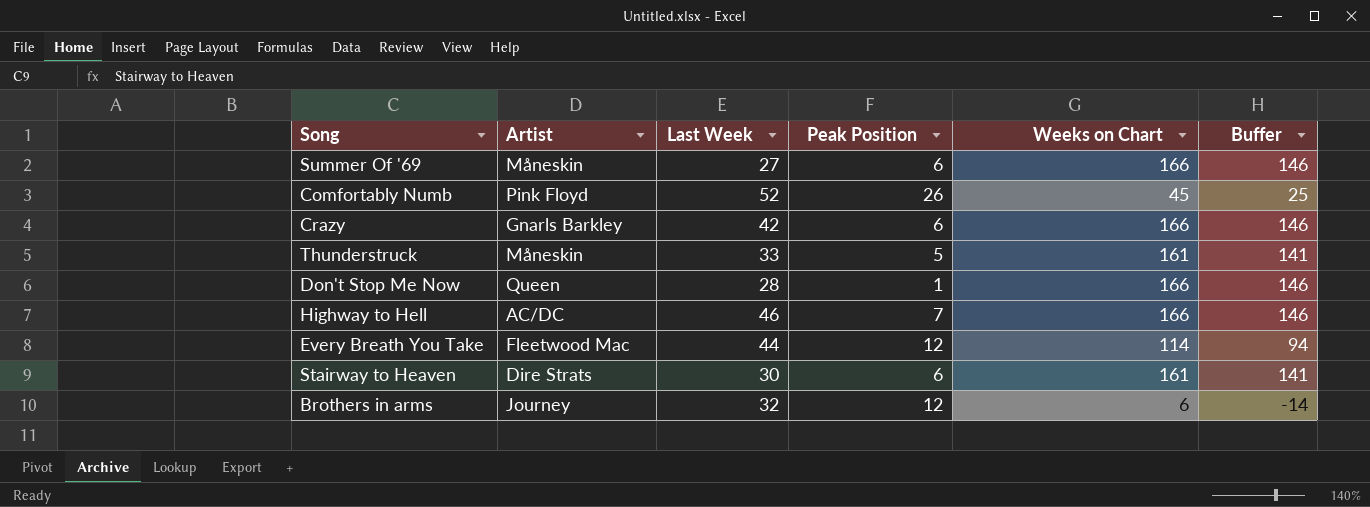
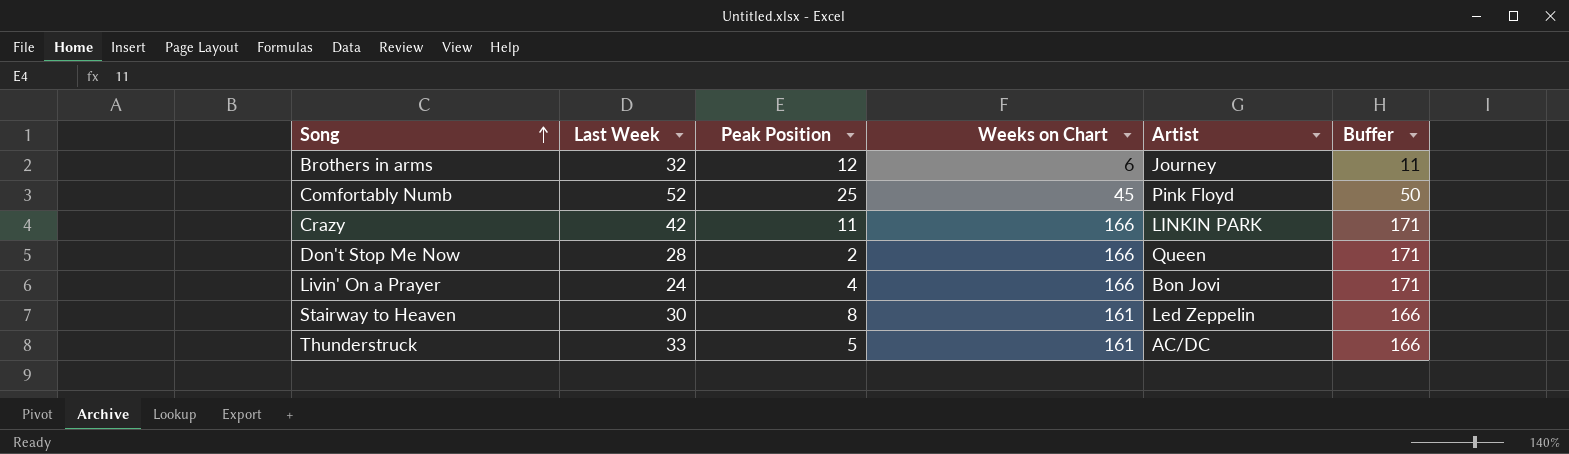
row order: none -> Song ascending
column Artist | position: 2 -> 5
column Buffer | formula: [Weeks on Chart] - 20 -> [Weeks on Chart] + 5
row Summer Of '69: Måneskin | 27 | 6 | 166 | 146 -> none
row Highway to Hell: AC/DC | 46 | 7 | 166 | 146 -> none
row Every Breath You Take: Fleetwood Mac | 44 | 12 | 114 | 94 -> none
Comfortably Numb | Peak Position: 26 -> 25
Crazy | Peak Position: 6 -> 11
Crazy | Artist: Gnarls Barkley -> LINKIN PARK
Don't Stop Me Now | Peak Position: 1 -> 2
row Livin' On a Prayer: none -> 24 | 4 | 166 | Bon Jovi | 171
Stairway to Heaven | Peak Position: 6 -> 8
Stairway to Heaven | Artist: Dire Strats -> Led Zeppelin
Thunderstruck | Artist: Måneskin -> AC/DC

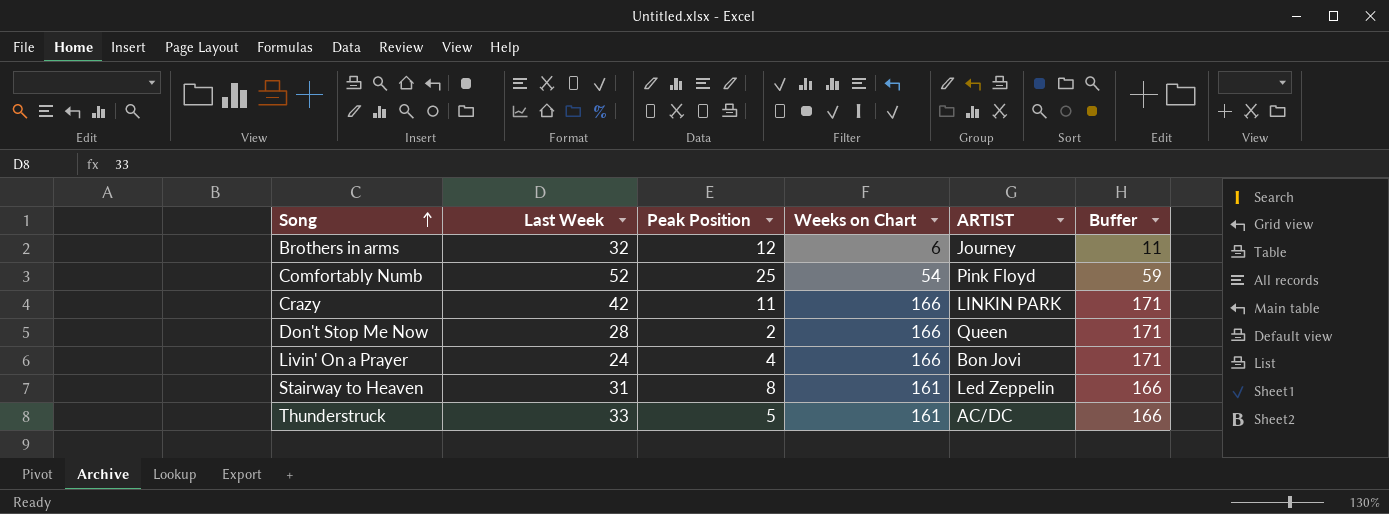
column name: Artist -> ARTIST
Comfortably Numb | Weeks on Chart: 45 -> 54
Comfortably Numb | Buffer: 50 -> 59
Stairway to Heaven | Last Week: 30 -> 31

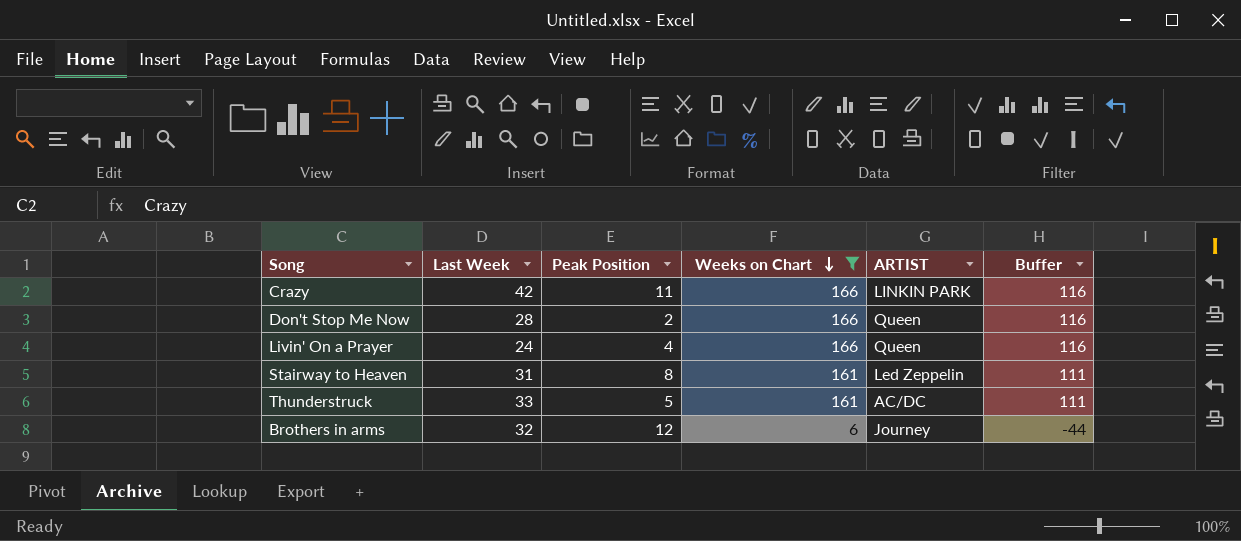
filter: none -> Weeks on Chart != 54
row order: Song ascending -> Weeks on Chart descending
column Buffer | formula: [Weeks on Chart] + 5 -> [Weeks on Chart] - 50
Livin' On a Prayer | ARTIST: Bon Jovi -> Queen

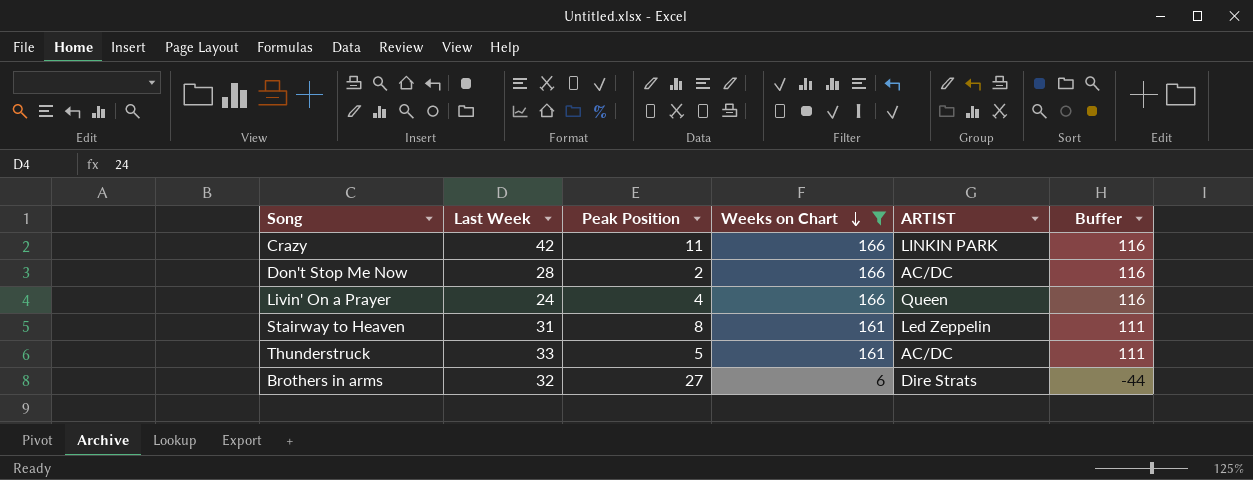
Don't Stop Me Now | ARTIST: Queen -> AC/DC
Brothers in arms | Peak Position: 12 -> 27
Brothers in arms | ARTIST: Journey -> Dire Strats

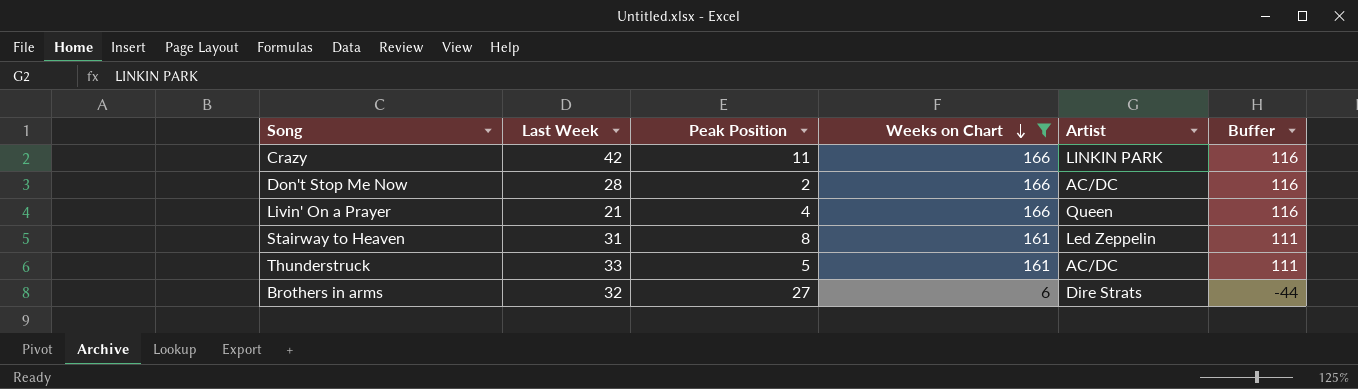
column name: ARTIST -> Artist
Livin' On a Prayer | Last Week: 24 -> 21

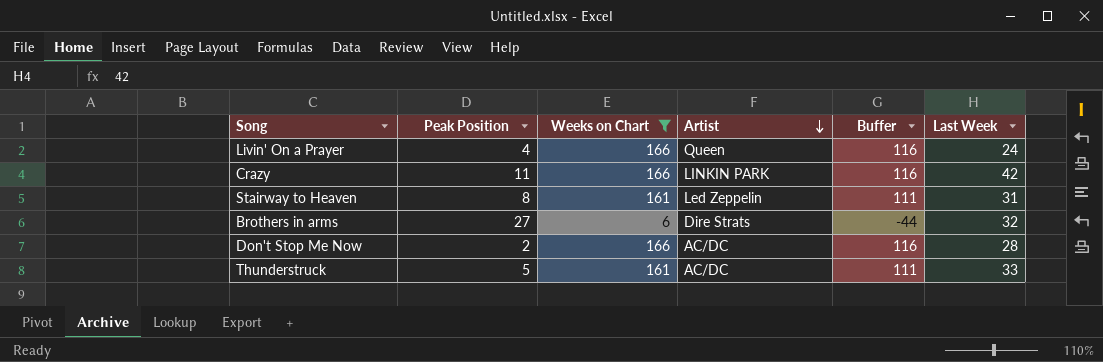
row order: Weeks on Chart descending -> Artist descending
column Last Week | position: 2 -> 6
Livin' On a Prayer | Last Week: 21 -> 24

